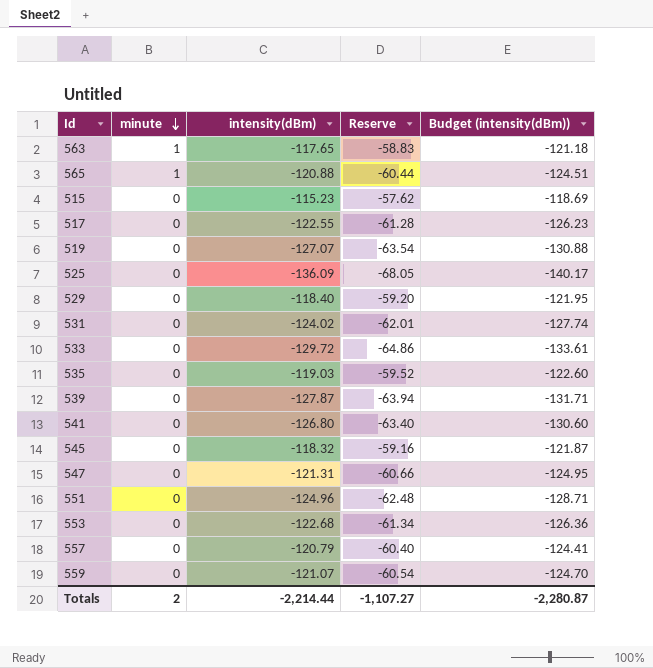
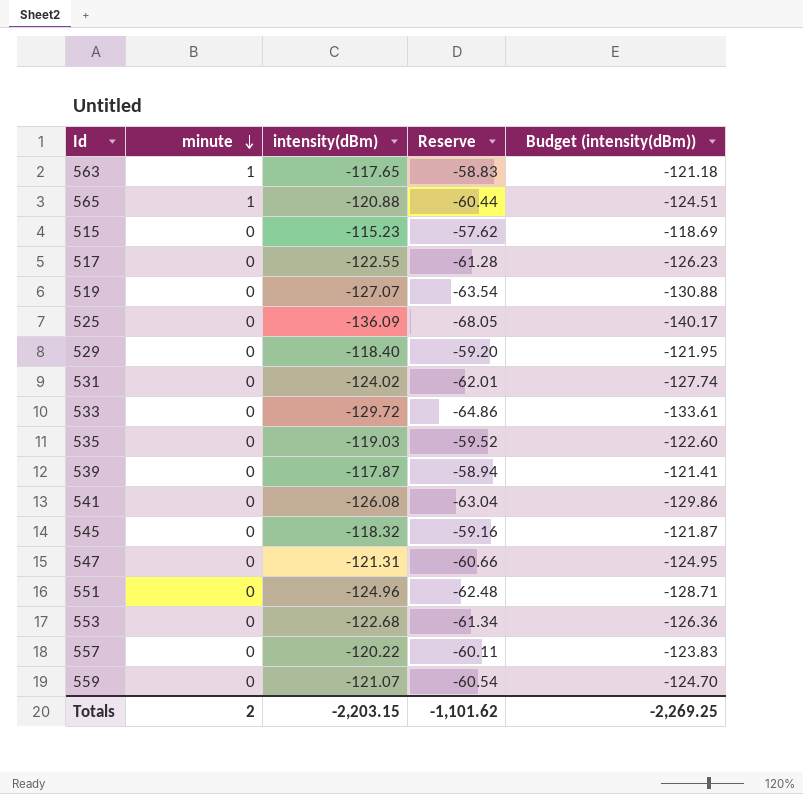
539 | intensity(dBm): -127.87 -> -117.87
539 | Reserve: -63.94 -> -58.94
539 | Budget (intensity(dBm)): -131.71 -> -121.41
541 | intensity(dBm): -126.80 -> -126.08
541 | Reserve: -63.40 -> -63.04
541 | Budget (intensity(dBm)): -130.60 -> -129.86
557 | intensity(dBm): -120.79 -> -120.22
557 | Reserve: -60.40 -> -60.11
557 | Budget (intensity(dBm)): -124.41 -> -123.83
Totals | intensity(dBm): -2,214.44 -> -2,203.15
Totals | Reserve: -1,107.27 -> -1,101.62
Totals | Budget (intensity(dBm)): -2,280.87 -> -2,269.25

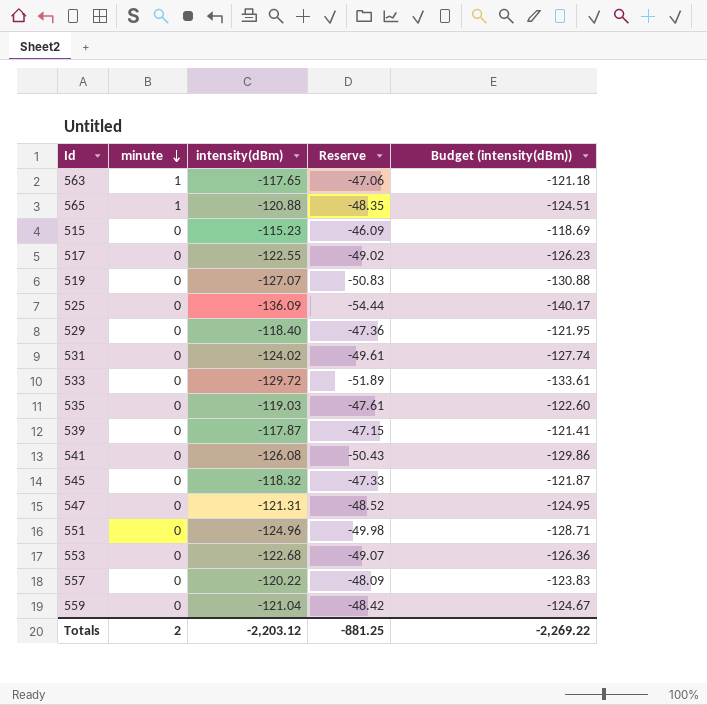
column Reserve | formula: [intensity(dBm)] * 0.5 -> [intensity(dBm)] * 0.4
559 | intensity(dBm): -121.07 -> -121.04
559 | Budget (intensity(dBm)): -124.70 -> -124.67
Totals | intensity(dBm): -2,203.15 -> -2,203.12
Totals | Reserve: -1,101.62 -> -881.25
Totals | Budget (intensity(dBm)): -2,269.25 -> -2,269.22

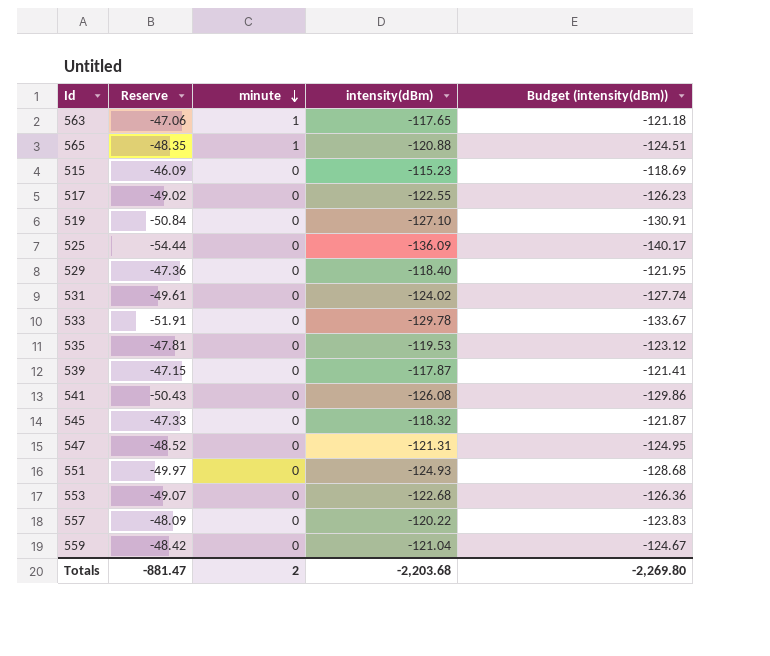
column Reserve | position: 4 -> 2
519 | Reserve: -50.83 -> -50.84
519 | intensity(dBm): -127.07 -> -127.10
519 | Budget (intensity(dBm)): -130.88 -> -130.91
533 | Reserve: -51.89 -> -51.91
533 | intensity(dBm): -129.72 -> -129.78
533 | Budget (intensity(dBm)): -133.61 -> -133.67
535 | Reserve: -47.61 -> -47.81
535 | intensity(dBm): -119.03 -> -119.53
535 | Budget (intensity(dBm)): -122.60 -> -123.12
551 | Reserve: -49.98 -> -49.97
551 | intensity(dBm): -124.96 -> -124.93
551 | Budget (intensity(dBm)): -128.71 -> -128.68
Totals | Reserve: -881.25 -> -881.47
Totals | intensity(dBm): -2,203.12 -> -2,203.68
Totals | Budget (intensity(dBm)): -2,269.22 -> -2,269.80

